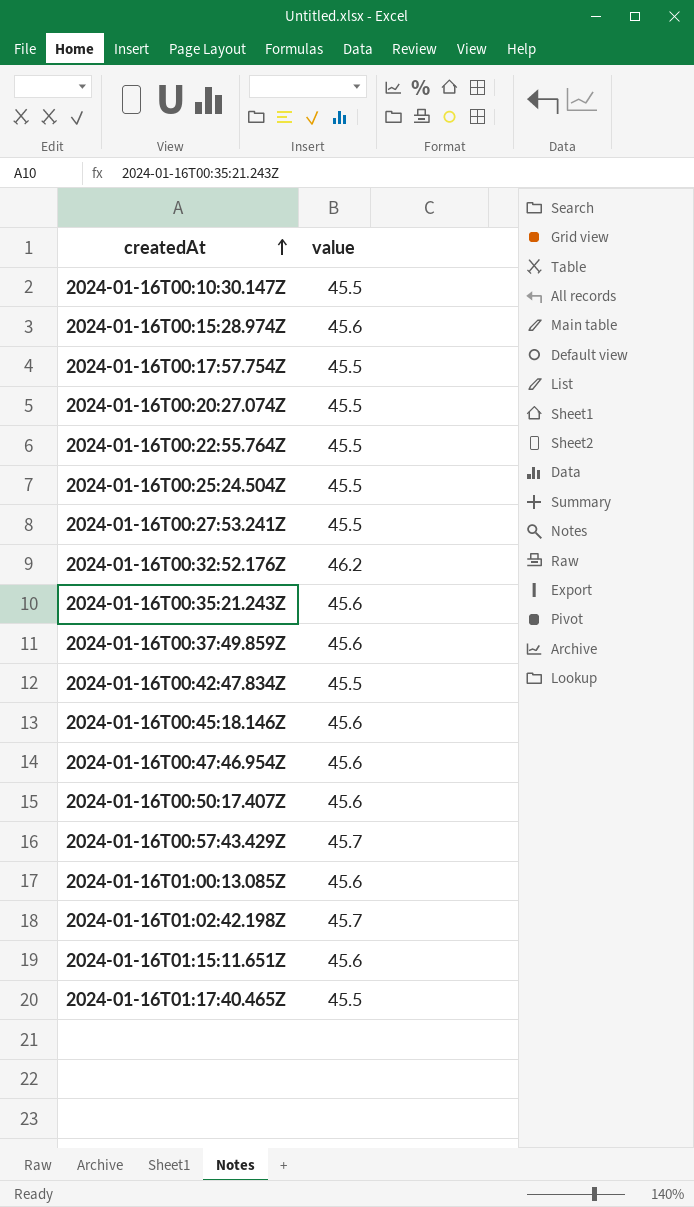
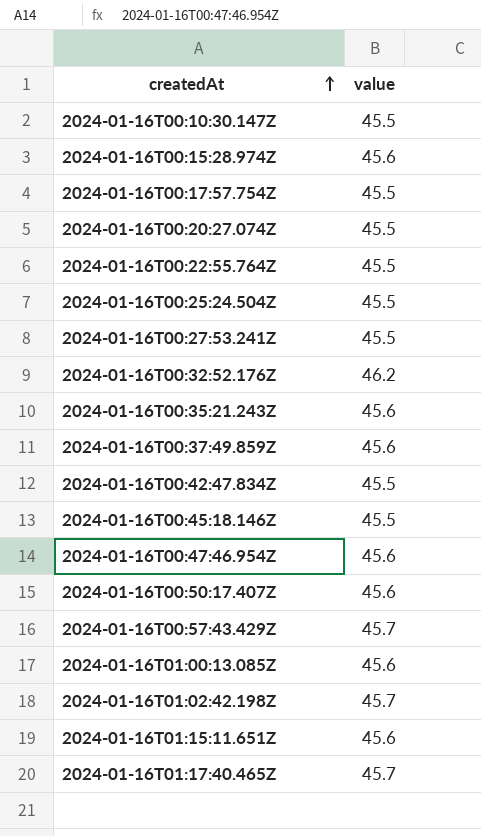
2024-01-16T00:45:18.146Z | value: 45.6 -> 45.5
2024-01-16T01:17:40.465Z | value: 45.5 -> 45.7

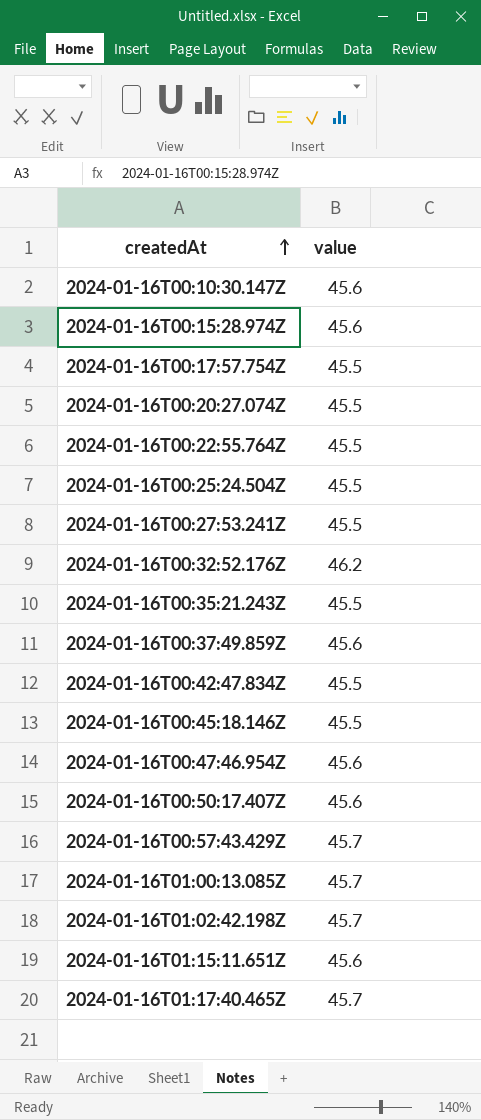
2024-01-16T00:10:30.147Z | value: 45.5 -> 45.6
2024-01-16T00:35:21.243Z | value: 45.6 -> 45.5
2024-01-16T01:00:13.085Z | value: 45.6 -> 45.7

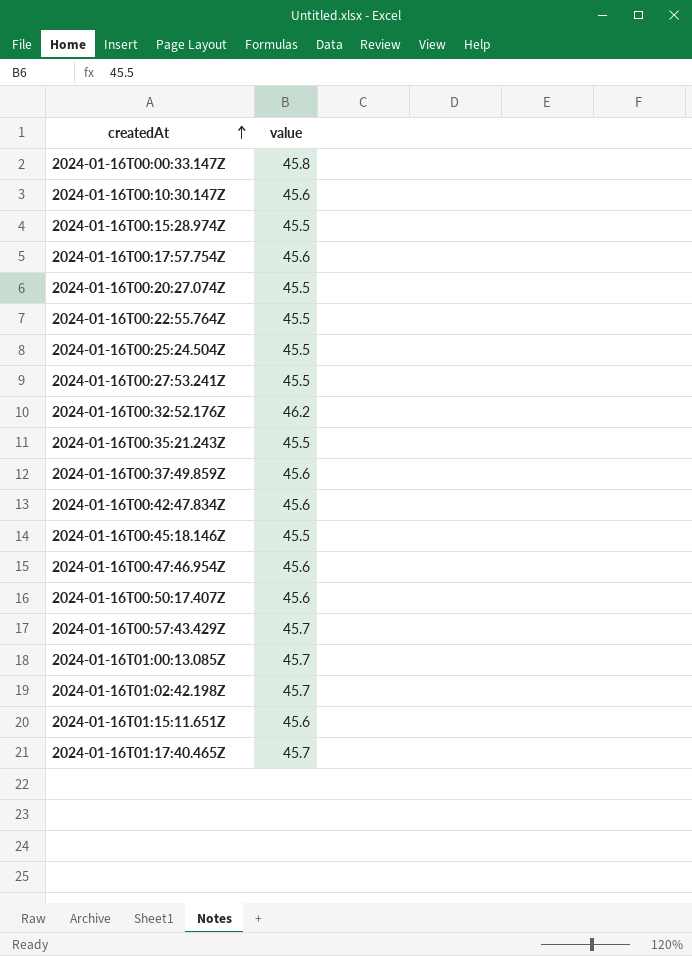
row 2024-01-16T00:00:33.147Z: none -> 45.8
2024-01-16T00:15:28.974Z | value: 45.6 -> 45.5
2024-01-16T00:17:57.754Z | value: 45.5 -> 45.6
2024-01-16T00:42:47.834Z | value: 45.5 -> 45.6

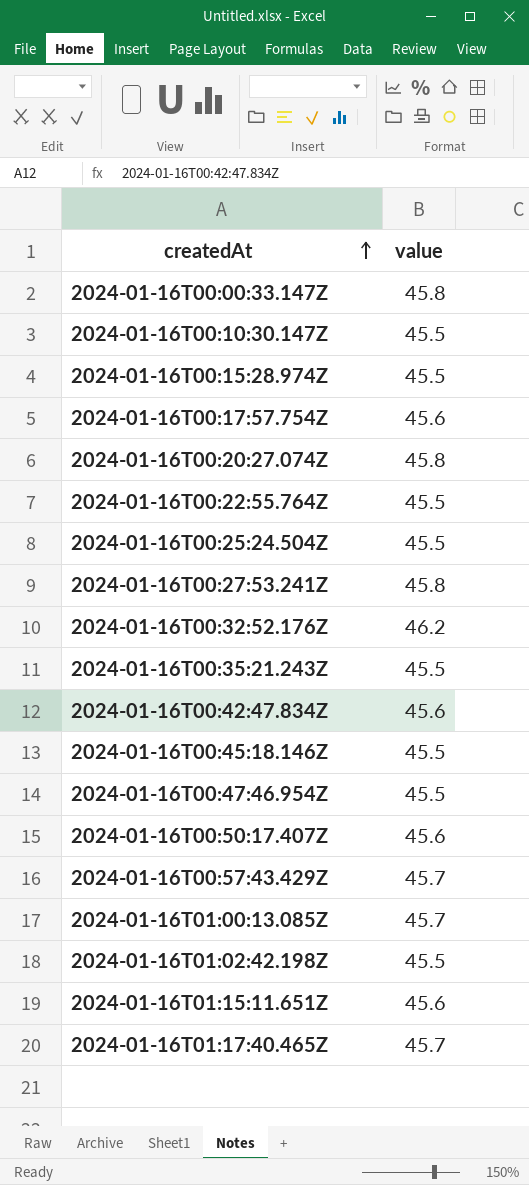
row 2024-01-16T00:37:49.859Z: 45.6 -> none
2024-01-16T00:10:30.147Z | value: 45.6 -> 45.5
2024-01-16T00:20:27.074Z | value: 45.5 -> 45.8
2024-01-16T00:27:53.241Z | value: 45.5 -> 45.8
2024-01-16T00:47:46.954Z | value: 45.6 -> 45.5
2024-01-16T01:02:42.198Z | value: 45.7 -> 45.5

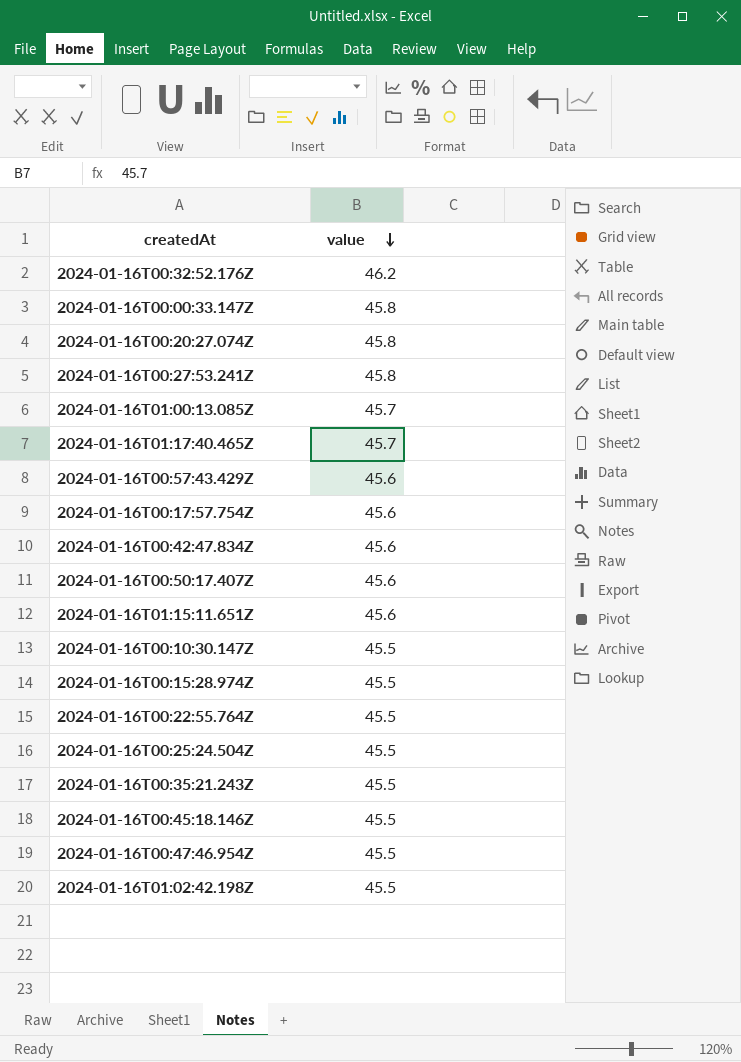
row order: createdAt ascending -> value descending
2024-01-16T00:57:43.429Z | value: 45.7 -> 45.6

